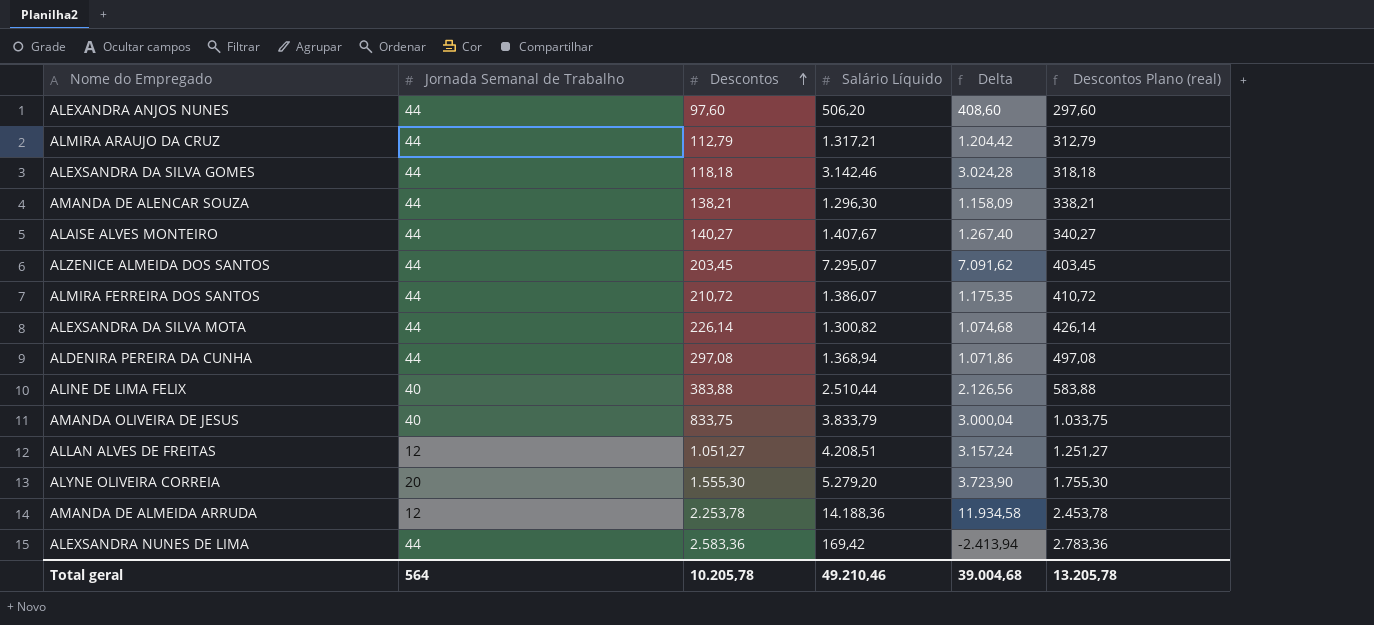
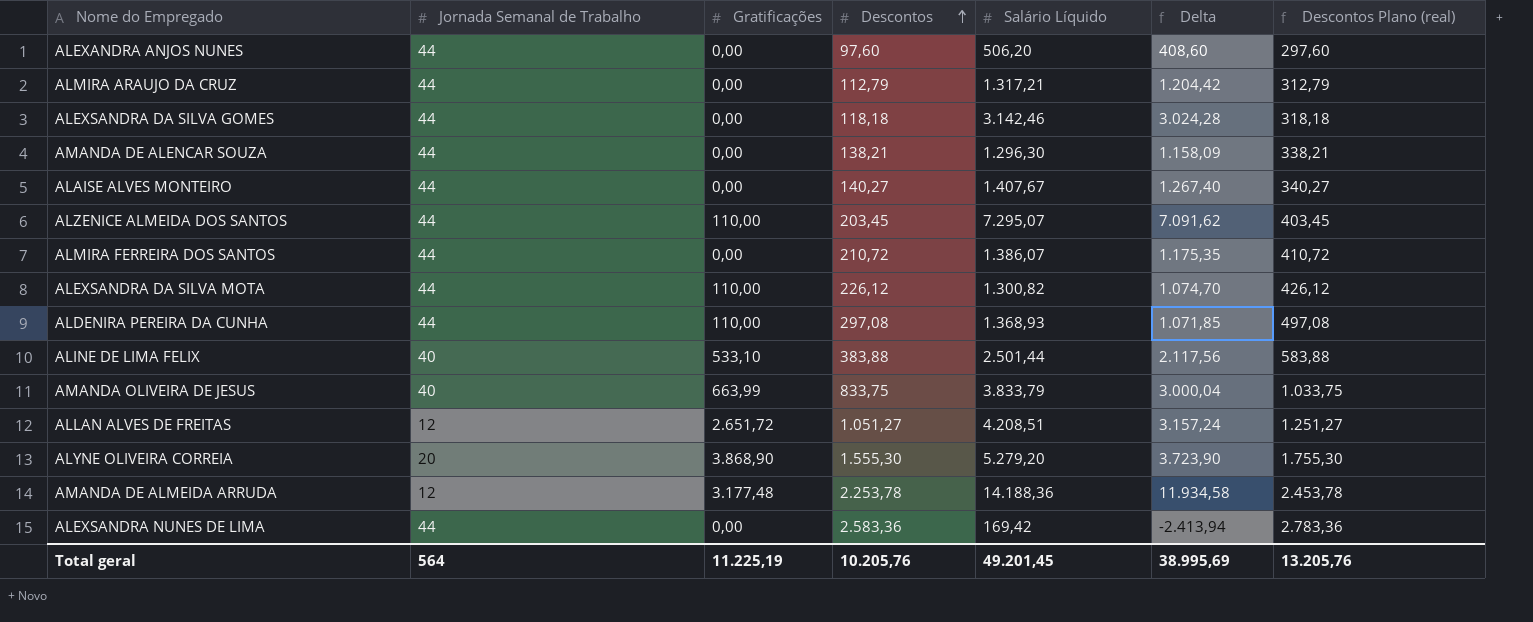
column Gratificações | position: none -> 3
ALEXSANDRA DA SILVA MOTA | Descontos: 226,14 -> 226,12
ALEXSANDRA DA SILVA MOTA | Delta: 1.074,68 -> 1.074,70
ALEXSANDRA DA SILVA MOTA | Descontos Plano (real): 426,14 -> 426,12
ALDENIRA PEREIRA DA CUNHA | Salário Líquido: 1.368,94 -> 1.368,93
ALDENIRA PEREIRA DA CUNHA | Delta: 1.071,86 -> 1.071,85
ALINE DE LIMA FELIX | Salário Líquido: 2.510,44 -> 2.501,44
ALINE DE LIMA FELIX | Delta: 2.126,56 -> 2.117,56
Total geral | Descontos: 10.205,78 -> 10.205,76
Total geral | Salário Líquido: 49.210,46 -> 49.201,45
Total geral | Delta: 39.004,68 -> 38.995,69
Total geral | Descontos Plano (real): 13.205,78 -> 13.205,76

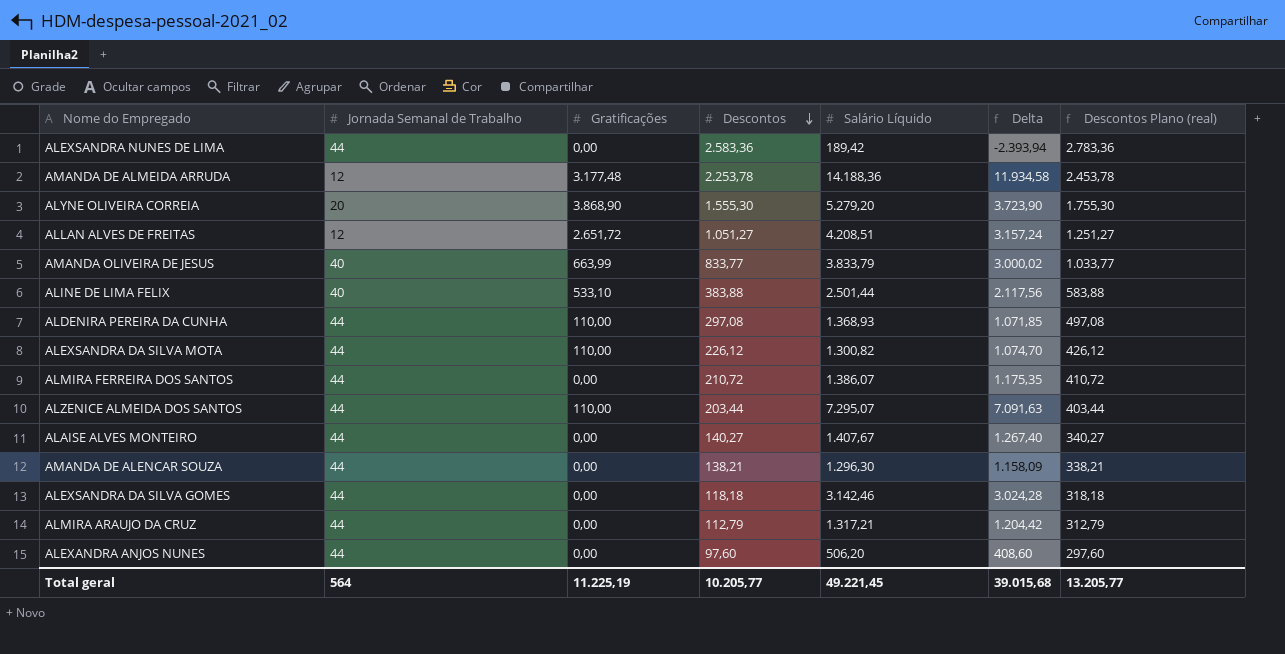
row order: Descontos ascending -> Descontos descending
ALEXSANDRA NUNES DE LIMA | Salário Líquido: 169,42 -> 189,42
ALEXSANDRA NUNES DE LIMA | Delta: -2.413,94 -> -2.393,94
AMANDA OLIVEIRA DE JESUS | Descontos: 833,75 -> 833,77
AMANDA OLIVEIRA DE JESUS | Delta: 3.000,04 -> 3.000,02
AMANDA OLIVEIRA DE JESUS | Descontos Plano (real): 1.033,75 -> 1.033,77
ALZENICE ALMEIDA DOS SANTOS | Descontos: 203,45 -> 203,44
ALZENICE ALMEIDA DOS SANTOS | Delta: 7.091,62 -> 7.091,63
ALZENICE ALMEIDA DOS SANTOS | Descontos Plano (real): 403,45 -> 403,44
Total geral | Descontos: 10.205,76 -> 10.205,77
Total geral | Salário Líquido: 49.201,45 -> 49.221,45
Total geral | Delta: 38.995,69 -> 39.015,68
Total geral | Descontos Plano (real): 13.205,76 -> 13.205,77

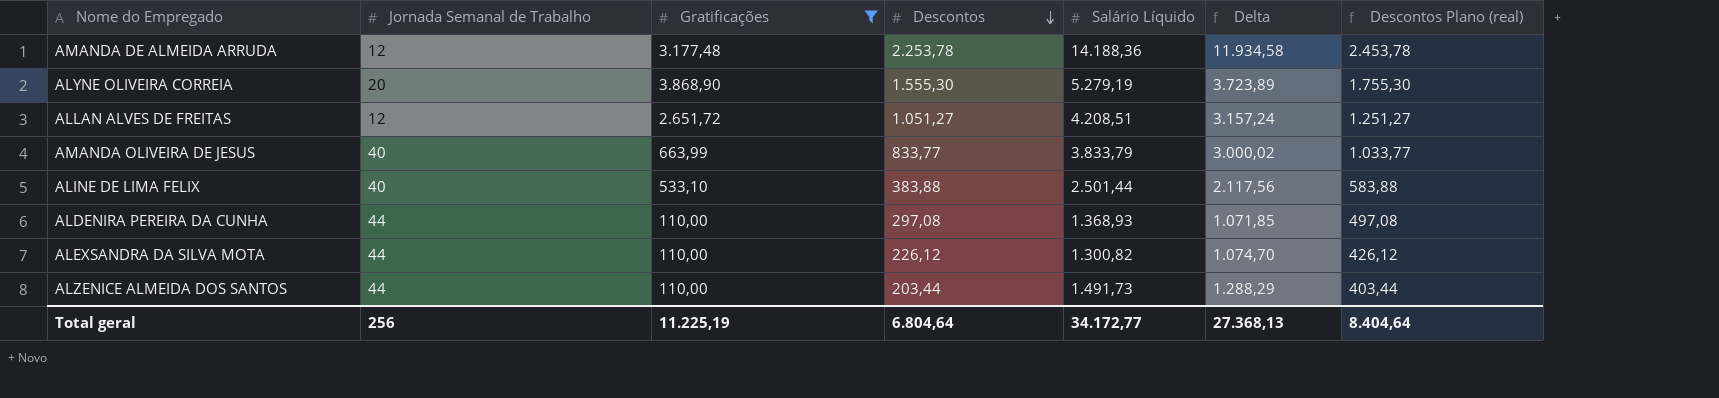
filter: none -> Gratificações != 0,00
ALYNE OLIVEIRA CORREIA | Salário Líquido: 5.279,20 -> 5.279,19
ALYNE OLIVEIRA CORREIA | Delta: 3.723,90 -> 3.723,89
ALZENICE ALMEIDA DOS SANTOS | Salário Líquido: 7.295,07 -> 1.491,73
ALZENICE ALMEIDA DOS SANTOS | Delta: 7.091,63 -> 1.288,29
Total geral | Jornada Semanal de Trabalho: 564 -> 256
Total geral | Descontos: 10.205,77 -> 6.804,64
Total geral | Salário Líquido: 49.221,45 -> 34.172,77
Total geral | Delta: 39.015,68 -> 27.368,13
Total geral | Descontos Plano (real): 13.205,77 -> 8.404,64

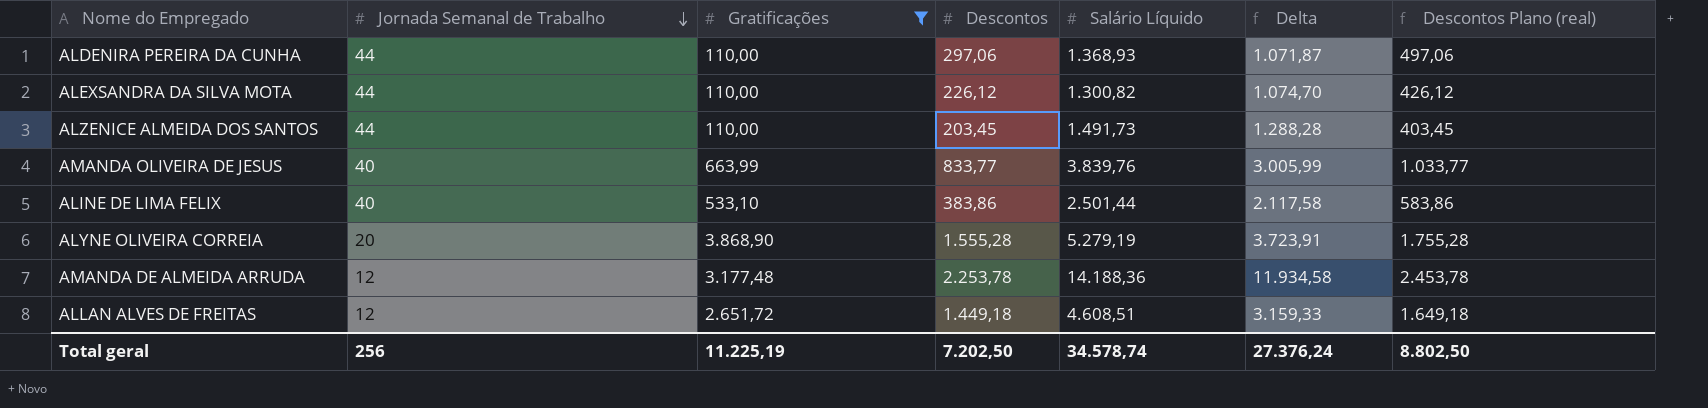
row order: Descontos descending -> Jornada Semanal de Trabalho descending
ALDENIRA PEREIRA DA CUNHA | Descontos: 297,08 -> 297,06
ALDENIRA PEREIRA DA CUNHA | Delta: 1.071,85 -> 1.071,87
ALDENIRA PEREIRA DA CUNHA | Descontos Plano (real): 497,08 -> 497,06
ALZENICE ALMEIDA DOS SANTOS | Descontos: 203,44 -> 203,45
ALZENICE ALMEIDA DOS SANTOS | Delta: 1.288,29 -> 1.288,28
ALZENICE ALMEIDA DOS SANTOS | Descontos Plano (real): 403,44 -> 403,45
AMANDA OLIVEIRA DE JESUS | Salário Líquido: 3.833,79 -> 3.839,76
AMANDA OLIVEIRA DE JESUS | Delta: 3.000,02 -> 3.005,99
ALINE DE LIMA FELIX | Descontos: 383,88 -> 383,86
ALINE DE LIMA FELIX | Delta: 2.117,56 -> 2.117,58
ALINE DE LIMA FELIX | Descontos Plano (real): 583,88 -> 583,86
ALYNE OLIVEIRA CORREIA | Descontos: 1.555,30 -> 1.555,28
ALYNE OLIVEIRA CORREIA | Delta: 3.723,89 -> 3.723,91
ALYNE OLIVEIRA CORREIA | Descontos Plano (real): 1.755,30 -> 1.755,28
ALLAN ALVES DE FREITAS | Descontos: 1.051,27 -> 1.449,18
ALLAN ALVES DE FREITAS | Salário Líquido: 4.208,51 -> 4.608,51
ALLAN ALVES DE FREITAS | Delta: 3.157,24 -> 3.159,33
ALLAN ALVES DE FREITAS | Descontos Plano (real): 1.251,27 -> 1.649,18
Total geral | Descontos: 6.804,64 -> 7.202,50
Total geral | Salário Líquido: 34.172,77 -> 34.578,74
Total geral | Delta: 27.368,13 -> 27.376,24
Total geral | Descontos Plano (real): 8.404,64 -> 8.802,50

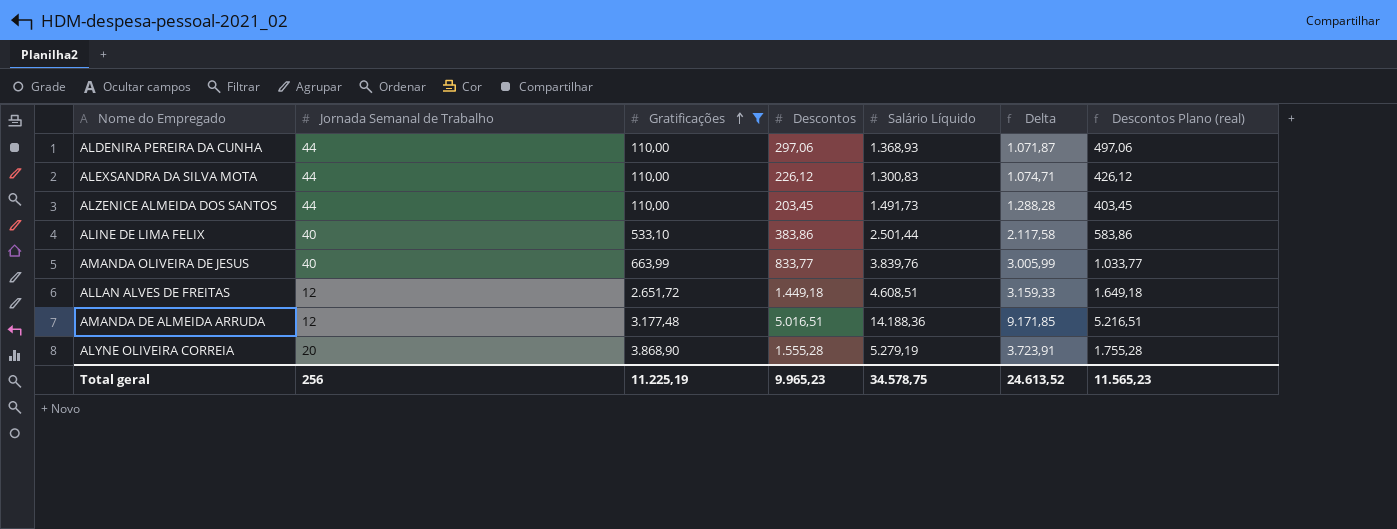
row order: Jornada Semanal de Trabalho descending -> Gratificações ascending
ALEXSANDRA DA SILVA MOTA | Salário Líquido: 1.300,82 -> 1.300,83
ALEXSANDRA DA SILVA MOTA | Delta: 1.074,70 -> 1.074,71
AMANDA DE ALMEIDA ARRUDA | Descontos: 2.253,78 -> 5.016,51
AMANDA DE ALMEIDA ARRUDA | Delta: 11.934,58 -> 9.171,85
AMANDA DE ALMEIDA ARRUDA | Descontos Plano (real): 2.453,78 -> 5.216,51
Total geral | Descontos: 7.202,50 -> 9.965,23
Total geral | Salário Líquido: 34.578,74 -> 34.578,75
Total geral | Delta: 27.376,24 -> 24.613,52
Total geral | Descontos Plano (real): 8.802,50 -> 11.565,23

